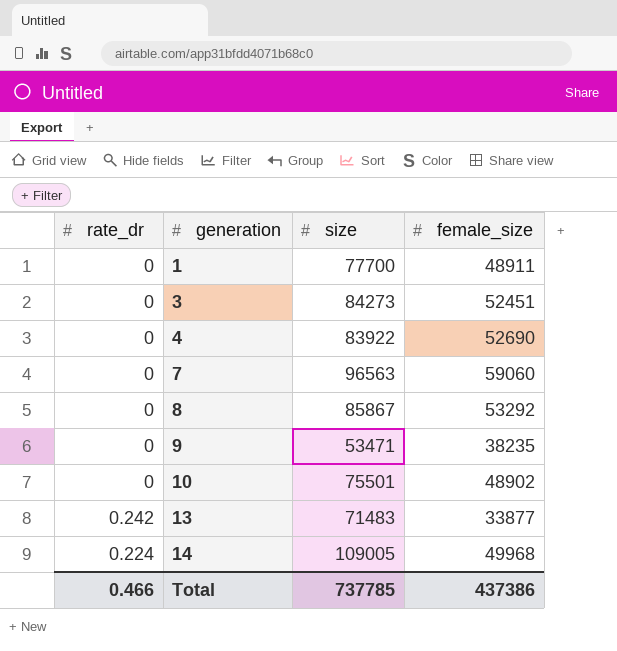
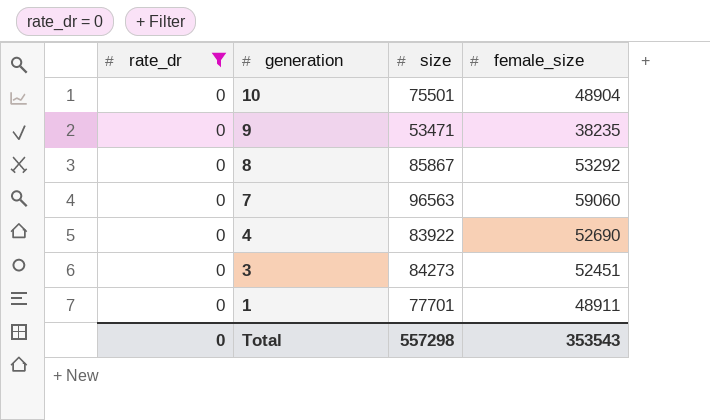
filter: none -> rate_dr = 0
row order: generation ascending -> generation descending
10 | female_size: 48902 -> 48904
1 | size: 77700 -> 77701
Total | rate_dr: 0.466 -> 0
Total | size: 737785 -> 557298
Total | female_size: 437386 -> 353543

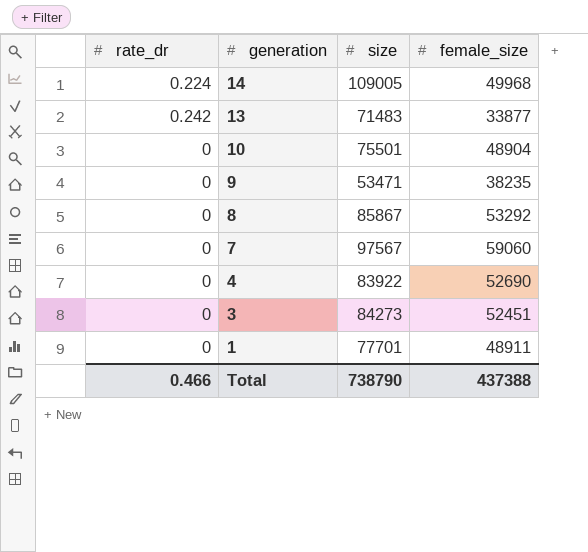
filter: rate_dr = 0 -> none
7 | size: 96563 -> 97567
Total | rate_dr: 0 -> 0.466
Total | size: 557298 -> 738790
Total | female_size: 353543 -> 437388

